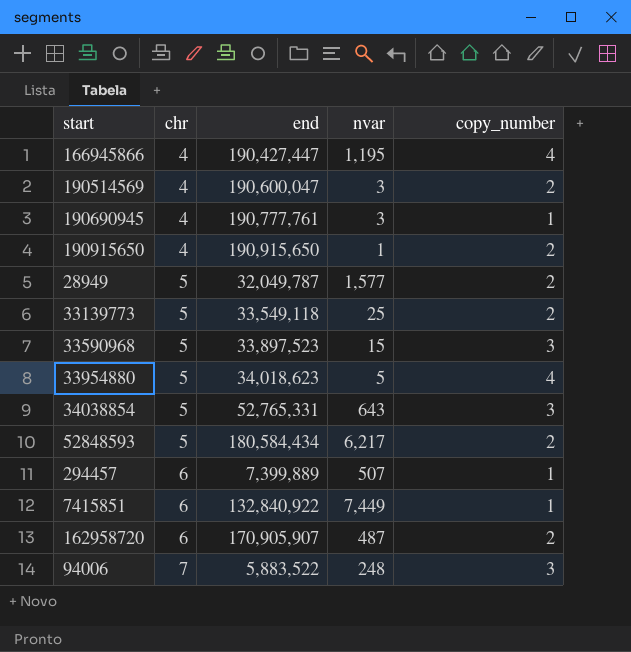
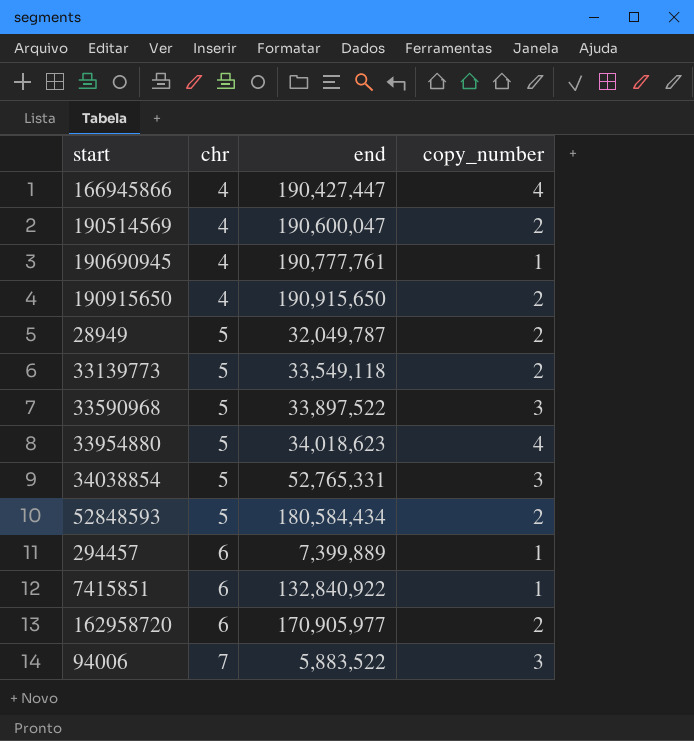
column nvar | position: 4 -> none
33590968 | end: 33,897,523 -> 33,897,522
162958720 | end: 170,905,907 -> 170,905,977

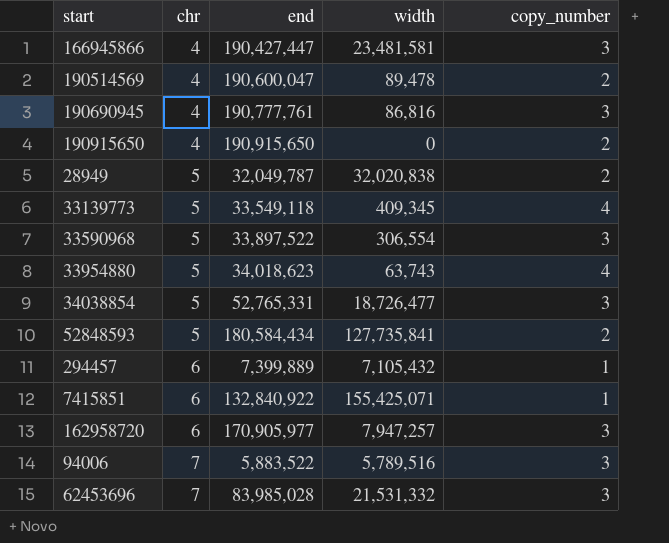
column width | position: none -> 4
166945866 | copy_number: 4 -> 3
190690945 | copy_number: 1 -> 3
33139773 | copy_number: 2 -> 4
162958720 | copy_number: 2 -> 3
row 62453696: none -> 7 | 83,985,028 | 21,531,332 | 3

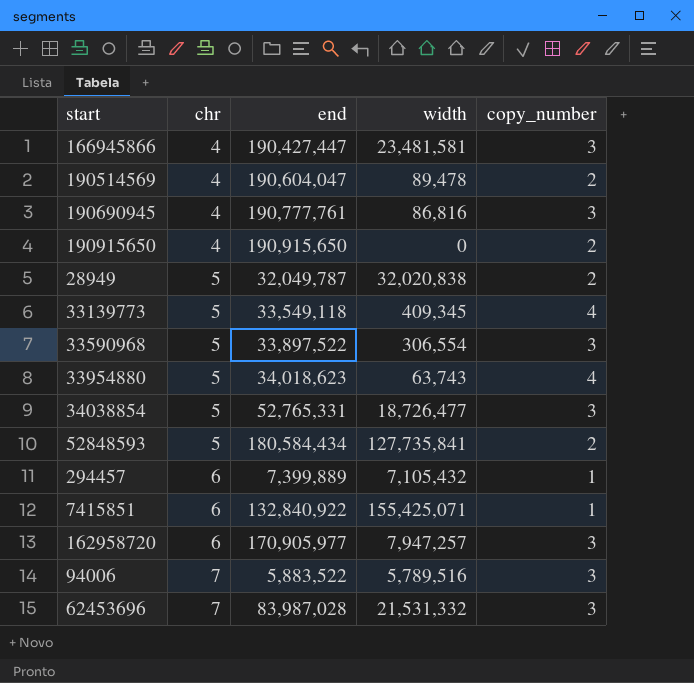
190514569 | end: 190,600,047 -> 190,604,047
62453696 | end: 83,985,028 -> 83,987,028

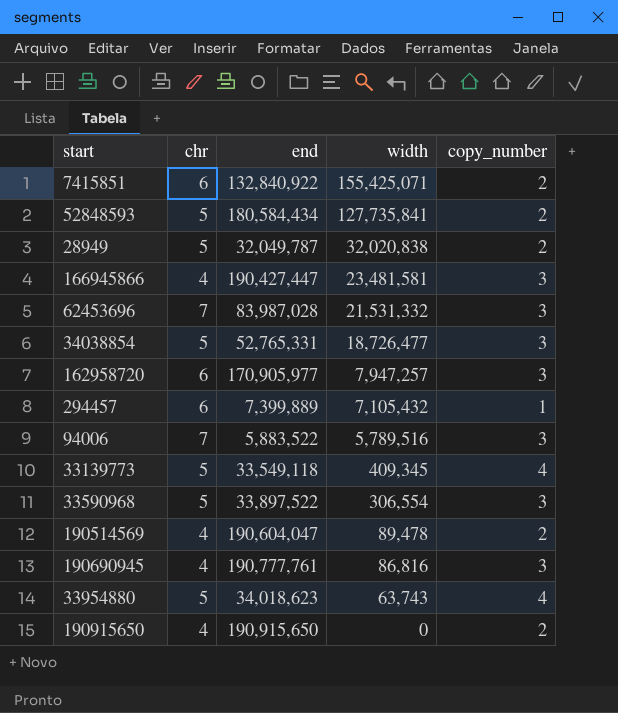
row order: chr ascending -> width descending
7415851 | copy_number: 1 -> 2

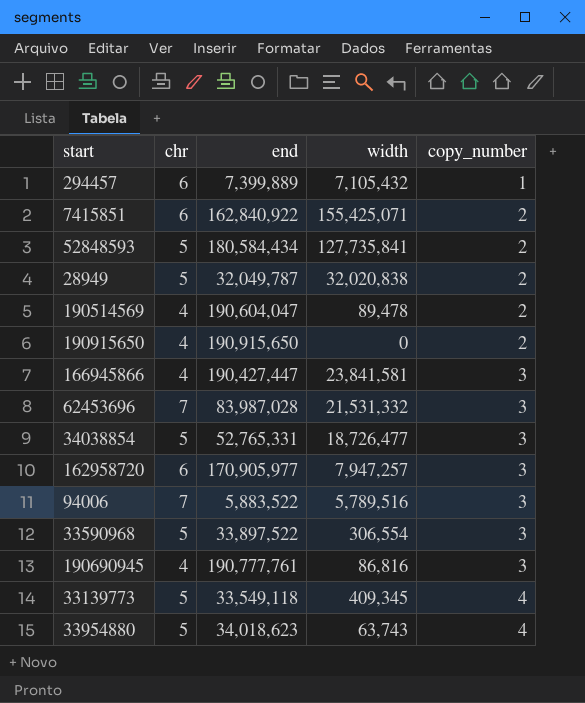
row order: width descending -> copy_number ascending
7415851 | end: 132,840,922 -> 162,840,922
166945866 | width: 23,481,581 -> 23,841,581

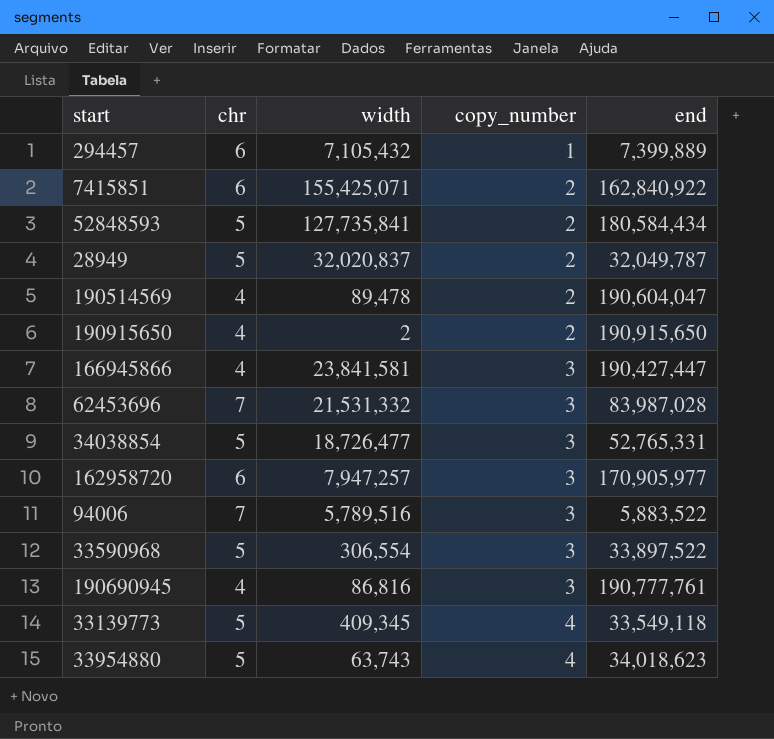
column end | position: 3 -> 5
28949 | width: 32,020,838 -> 32,020,837
190915650 | width: 0 -> 2

